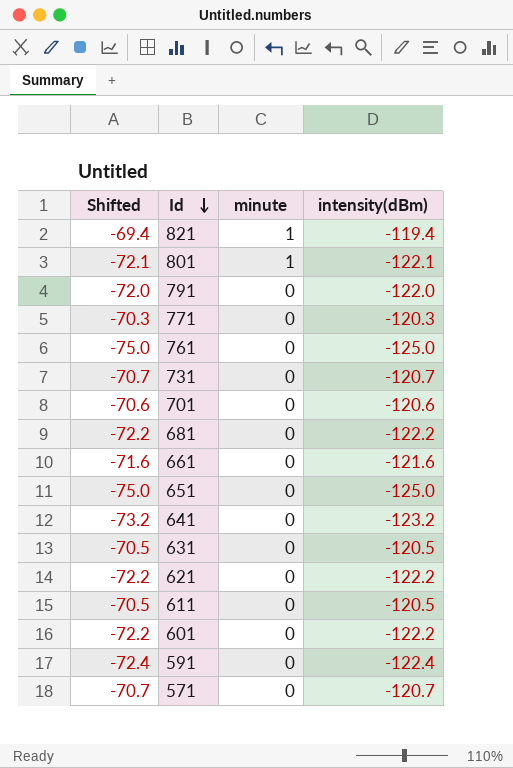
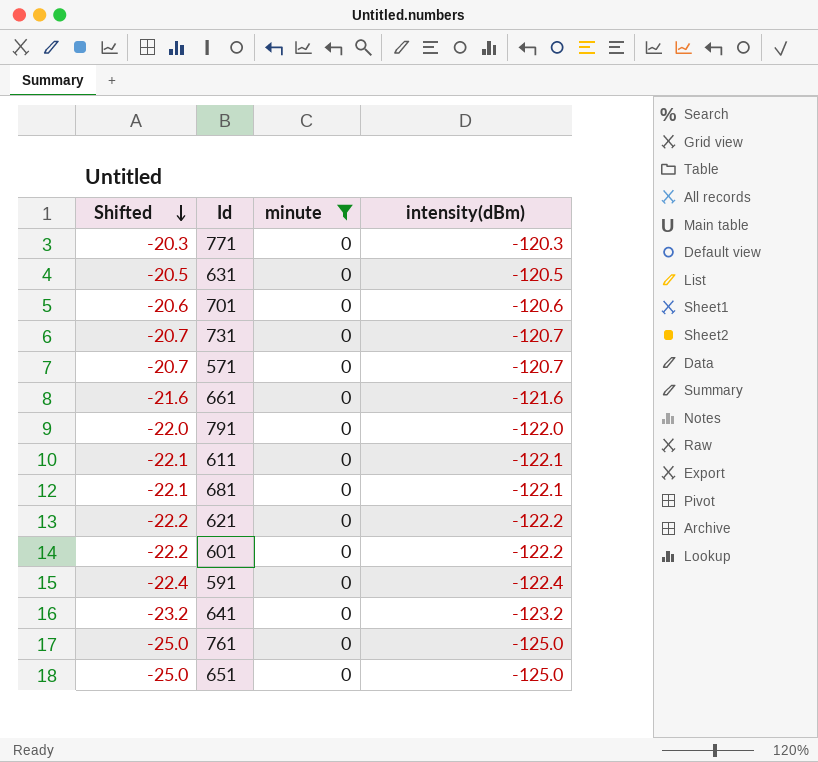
filter: none -> minute = 0
row order: Id descending -> Shifted descending
column Shifted | formula: [intensity(dBm)] + 50 -> [intensity(dBm)] + 100
611 | intensity(dBm): -120.5 -> -122.1
681 | intensity(dBm): -122.2 -> -122.1

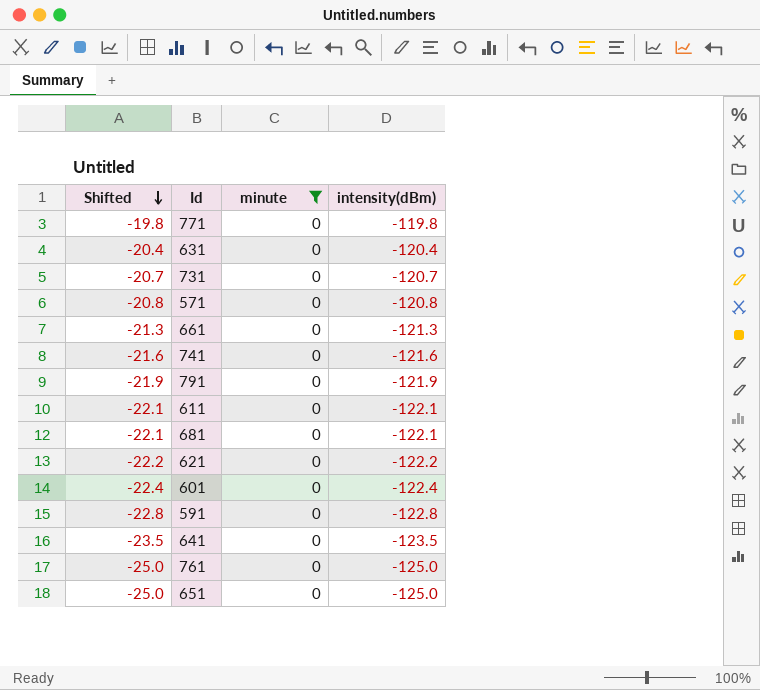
row 701: -20.6 | 0 | -120.6 -> none
771 | Shifted: -20.3 -> -19.8
771 | intensity(dBm): -120.3 -> -119.8
631 | Shifted: -20.5 -> -20.4
631 | intensity(dBm): -120.5 -> -120.4
571 | Shifted: -20.7 -> -20.8
571 | intensity(dBm): -120.7 -> -120.8
661 | Shifted: -21.6 -> -21.3
661 | intensity(dBm): -121.6 -> -121.3
row 741: none -> -21.6 | 0 | -121.6
791 | Shifted: -22.0 -> -21.9
791 | intensity(dBm): -122.0 -> -121.9
601 | Shifted: -22.2 -> -22.4
601 | intensity(dBm): -122.2 -> -122.4
591 | Shifted: -22.4 -> -22.8
591 | intensity(dBm): -122.4 -> -122.8
641 | Shifted: -23.2 -> -23.5
641 | intensity(dBm): -123.2 -> -123.5

